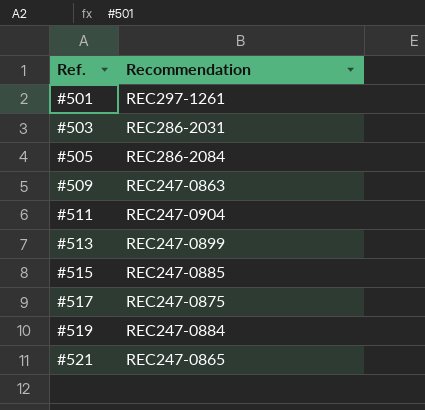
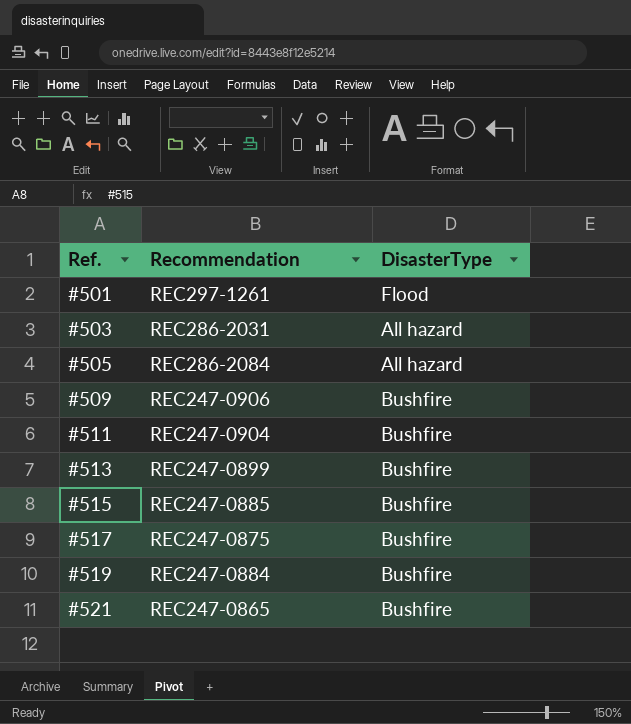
column DisasterType | position: none -> 3
#509 | Recommendation: REC247-0863 -> REC247-0906

